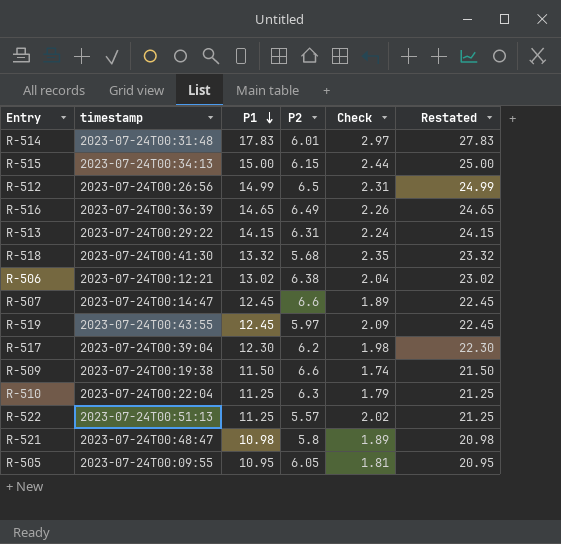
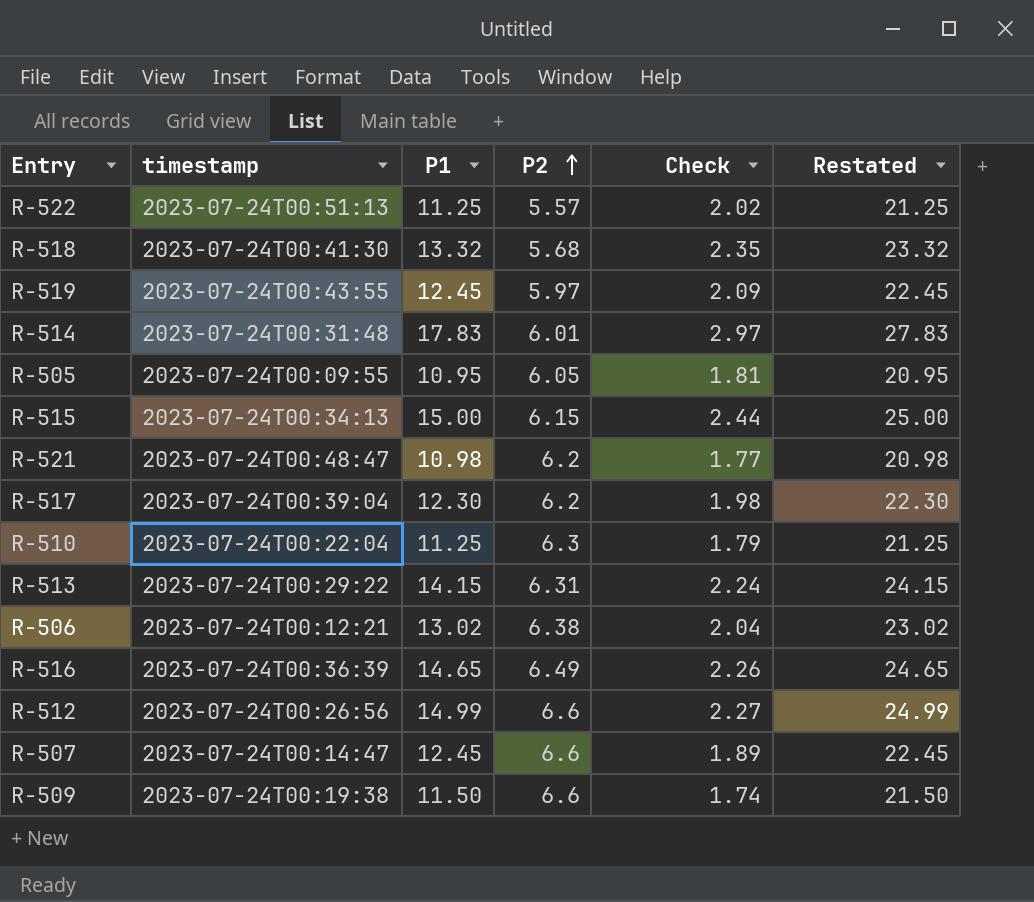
row order: P1 descending -> P2 ascending
R-521 | P2: 5.8 -> 6.2
R-521 | Check: 1.89 -> 1.77
R-512 | P2: 6.5 -> 6.6
R-512 | Check: 2.31 -> 2.27

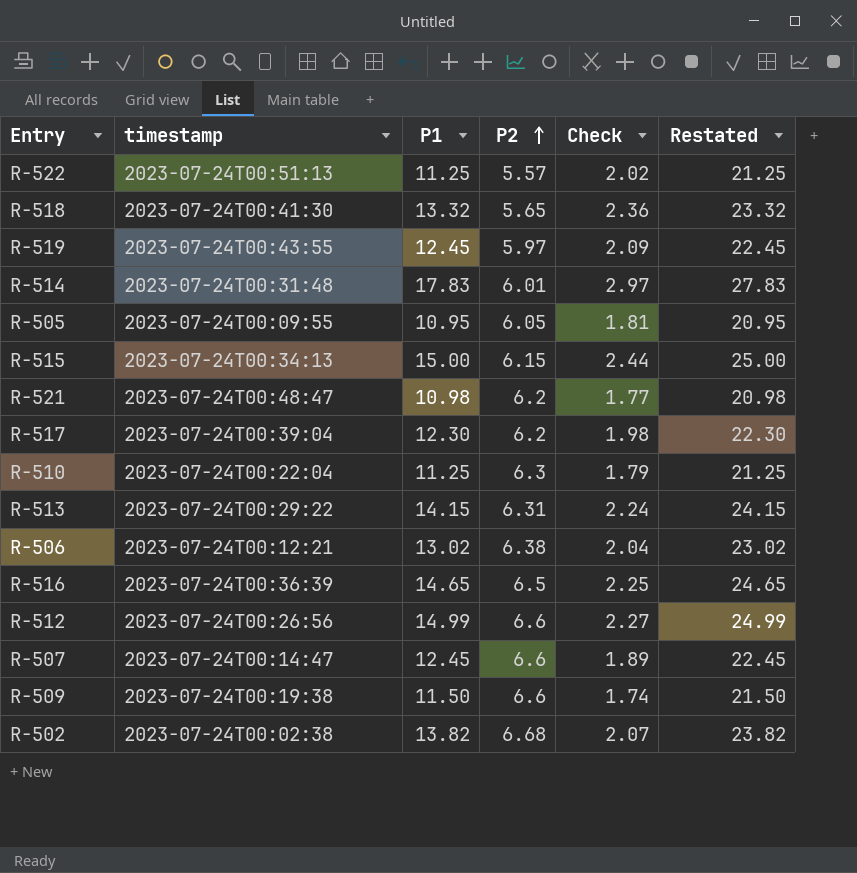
R-518 | P2: 5.68 -> 5.65
R-518 | Check: 2.35 -> 2.36
R-516 | P2: 6.49 -> 6.5
R-516 | Check: 2.26 -> 2.25
row R-502: none -> 2023-07-24T00:02:38 | 13.82 | 6.68 | 2.07 | 23.82

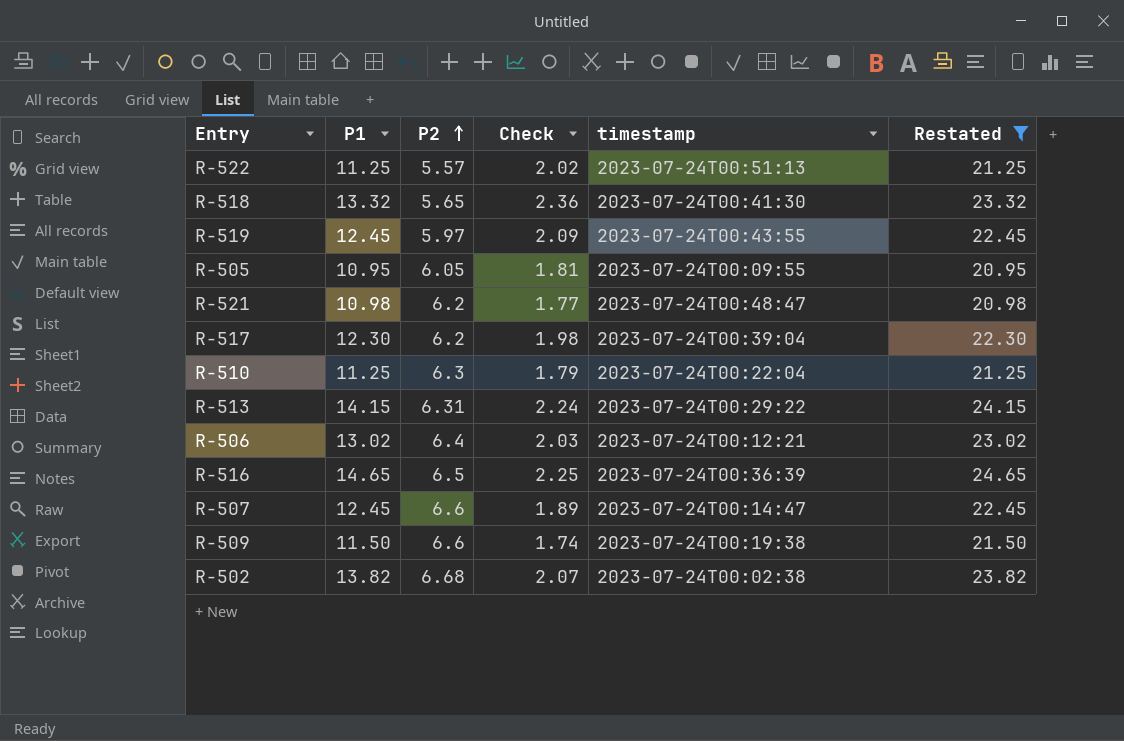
filter: none -> Restated <= 24.65
column timestamp | position: 2 -> 5
R-506 | P2: 6.38 -> 6.4
R-506 | Check: 2.04 -> 2.03

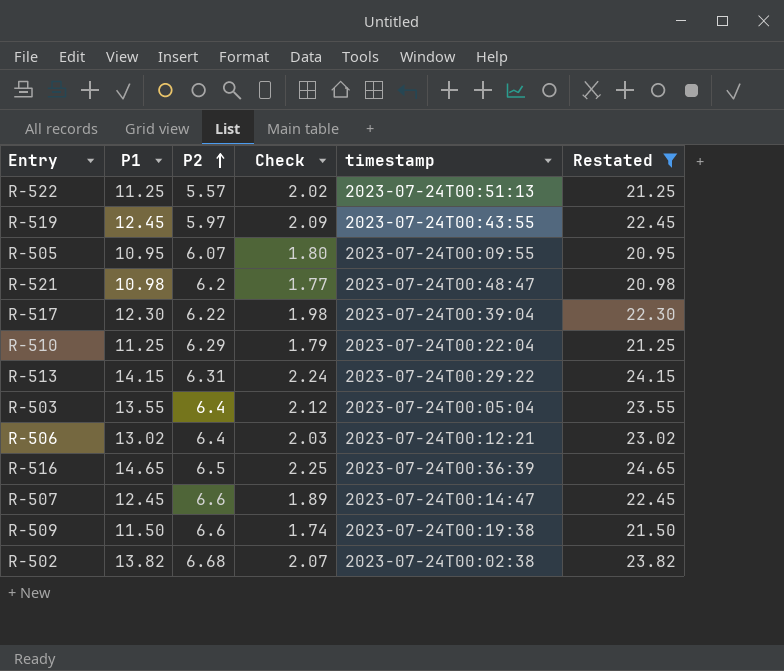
row R-518: 13.32 | 5.65 | 2.36 | 2023-07-24T00:41:30 | 23.32 -> none
R-505 | P2: 6.05 -> 6.07
R-505 | Check: 1.81 -> 1.80
R-517 | P2: 6.2 -> 6.22
R-510 | P2: 6.3 -> 6.29
row R-503: none -> 13.55 | 6.4 | 2.12 | 2023-07-24T00:05:04 | 23.55

